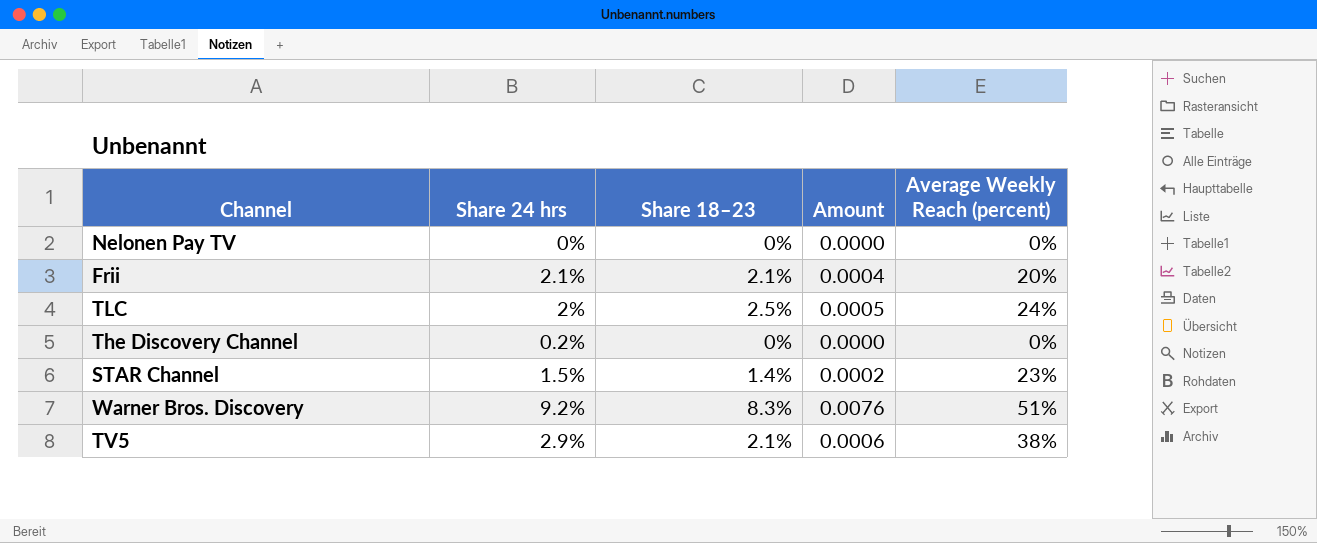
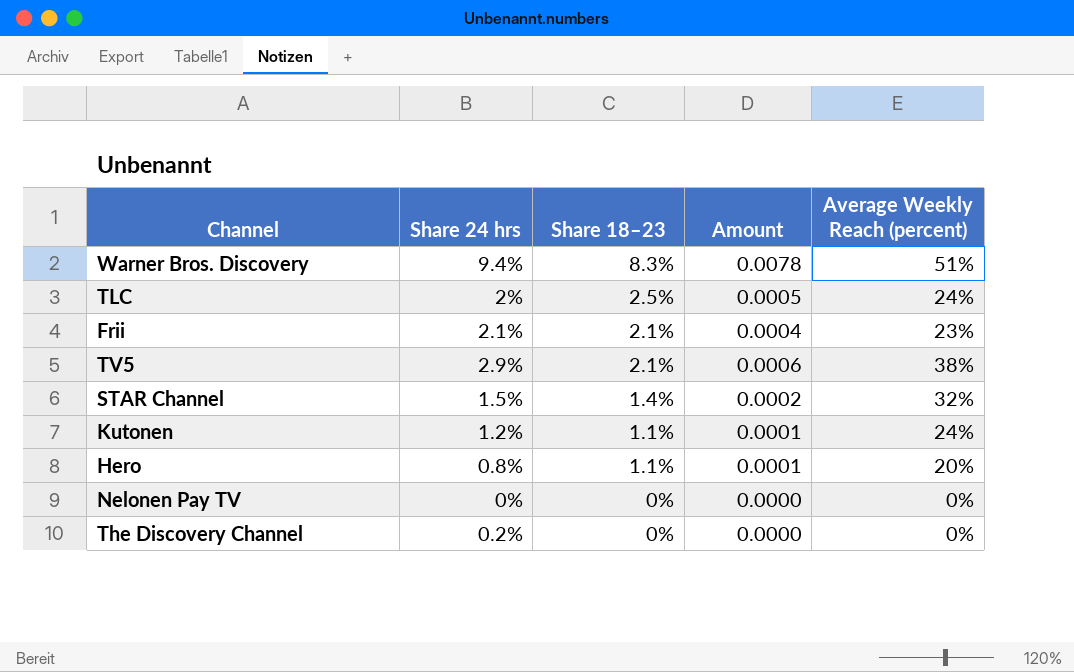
row order: none -> Share 18–23 descending
Warner Bros. Discovery | Share 24 hrs: 9.2% -> 9.4%
Warner Bros. Discovery | Amount: 0.0076 -> 0.0078
Frii | Average Weekly Reach (percent): 20% -> 23%
STAR Channel | Average Weekly Reach (percent): 23% -> 32%
row Kutonen: none -> 1.2% | 1.1% | 0.0001 | 24%
row Hero: none -> 0.8% | 1.1% | 0.0001 | 20%

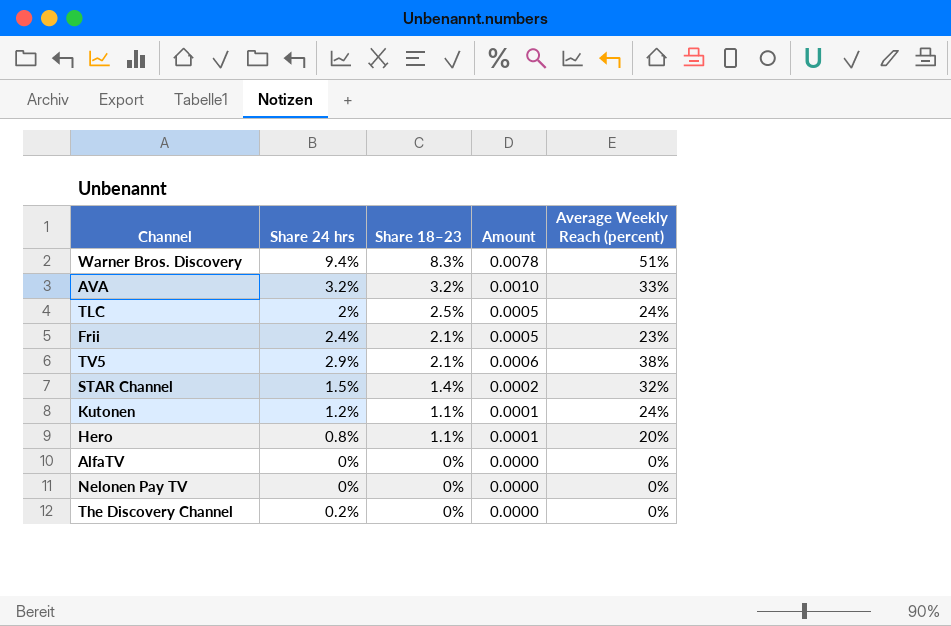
row AVA: none -> 3.2% | 3.2% | 0.0010 | 33%
Frii | Share 24 hrs: 2.1% -> 2.4%
Frii | Amount: 0.0004 -> 0.0005
row AlfaTV: none -> 0% | 0% | 0.0000 | 0%

